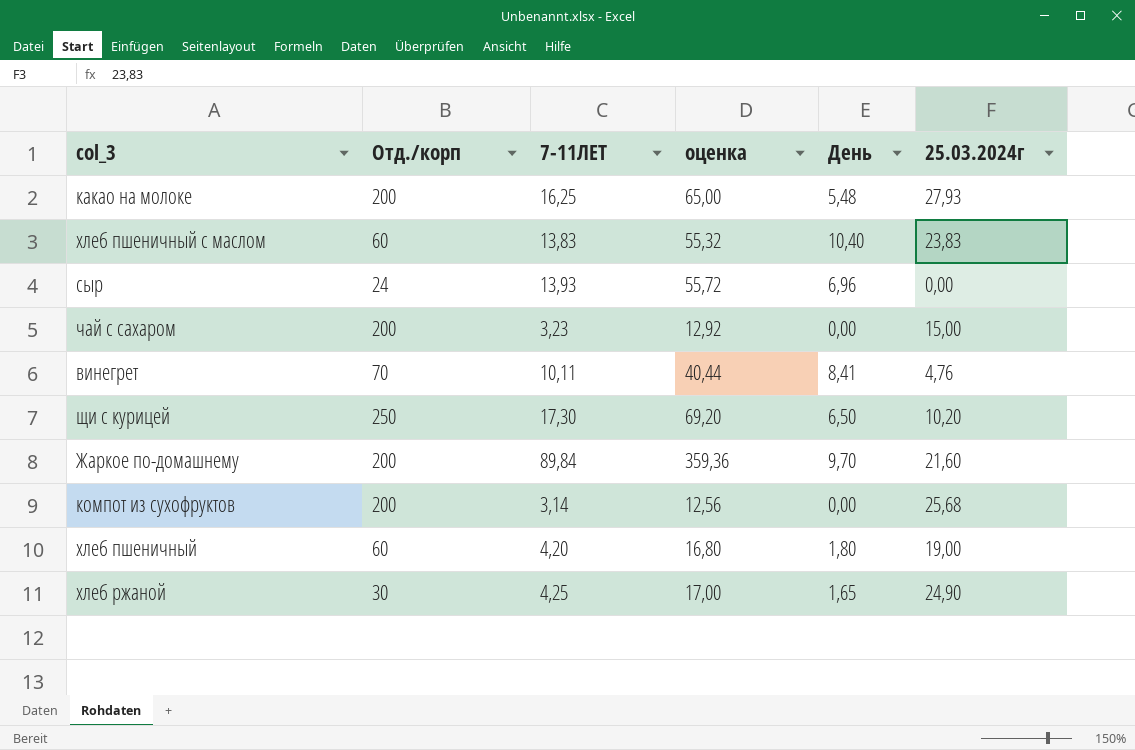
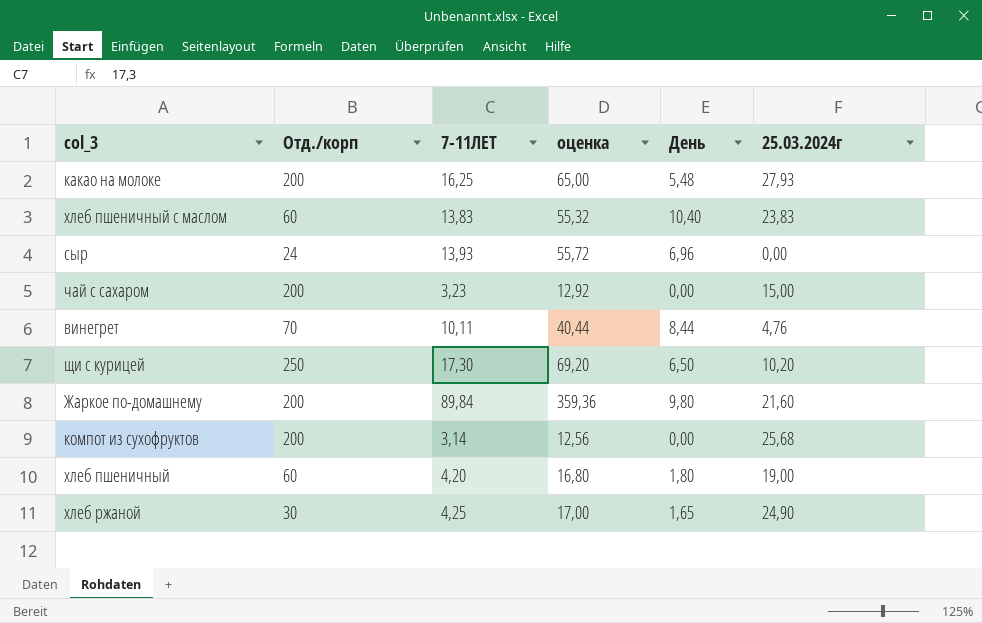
винегрет | День: 8,41 -> 8,44
Жаркое по-домашнему | День: 9,70 -> 9,80

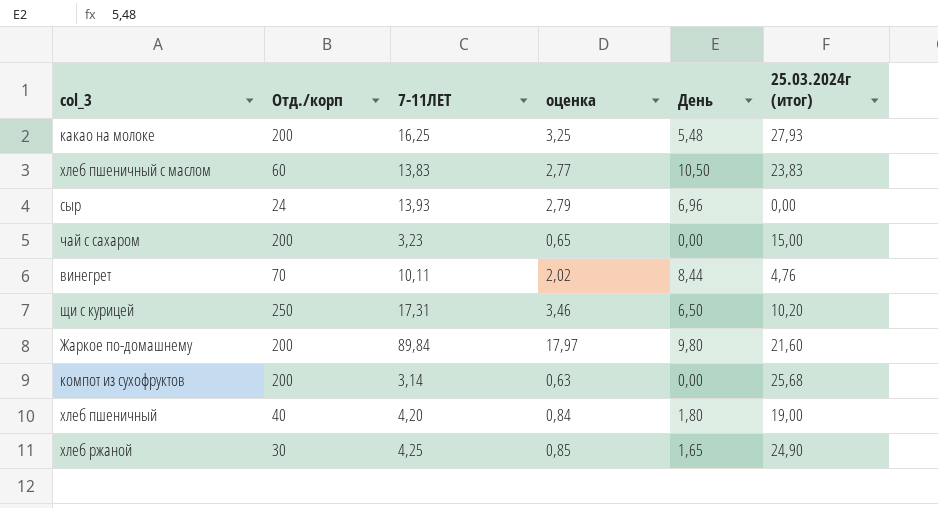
column оценка | formula: [7-11ЛЕТ] * 4 -> [7-11ЛЕТ] * 0,2
column name: 25.03.2024г -> 25.03.2024г (итог)
хлеб пшеничный с маслом | День: 10,40 -> 10,50
щи с курицей | 7-11ЛЕТ: 17,30 -> 17,31
хлеб пшеничный | Отд./корп: 60 -> 40

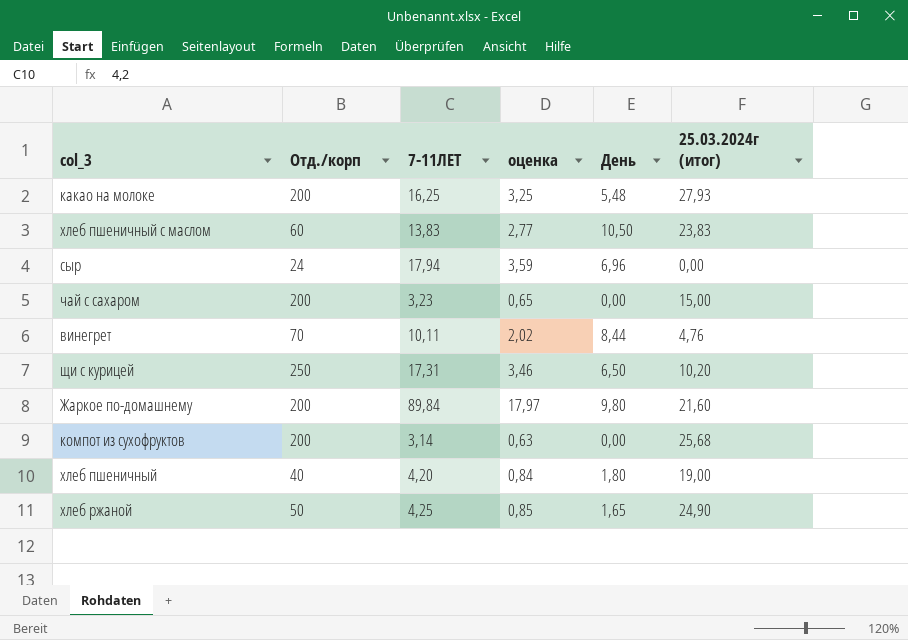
сыр | 7-11ЛЕТ: 13,93 -> 17,94
сыр | оценка: 2,79 -> 3,59
хлеб ржаной | Отд./корп: 30 -> 50

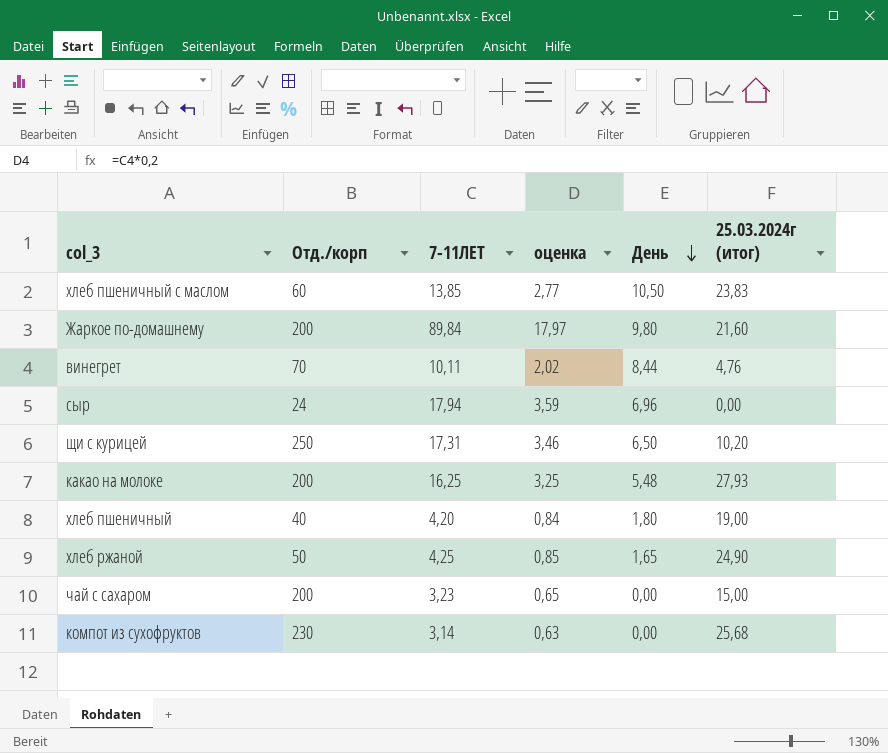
row order: none -> День descending
хлеб пшеничный с маслом | 7-11ЛЕТ: 13,83 -> 13,85
компот из сухофруктов | Отд./корп: 200 -> 230

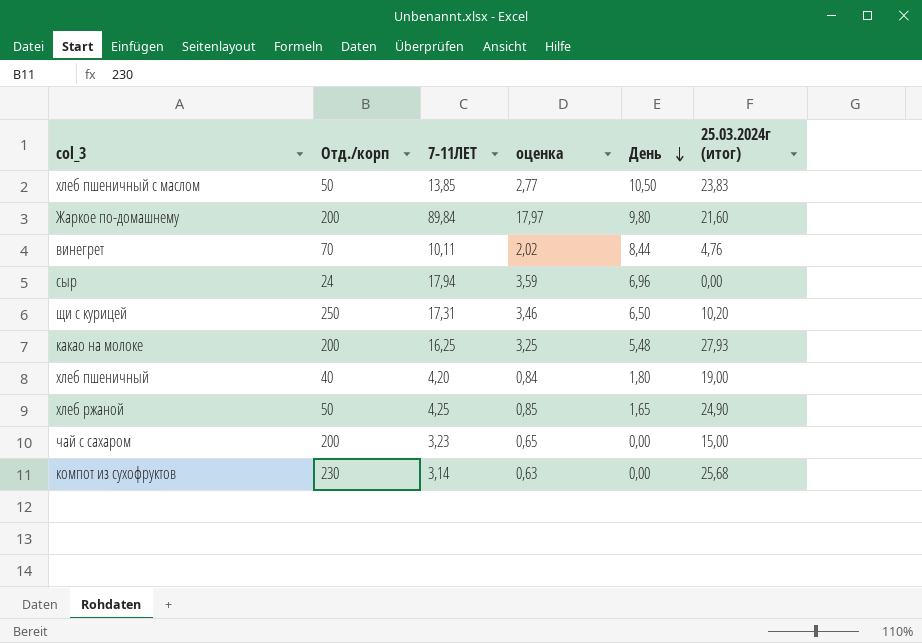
хлеб пшеничный с маслом | Отд./корп: 60 -> 50

